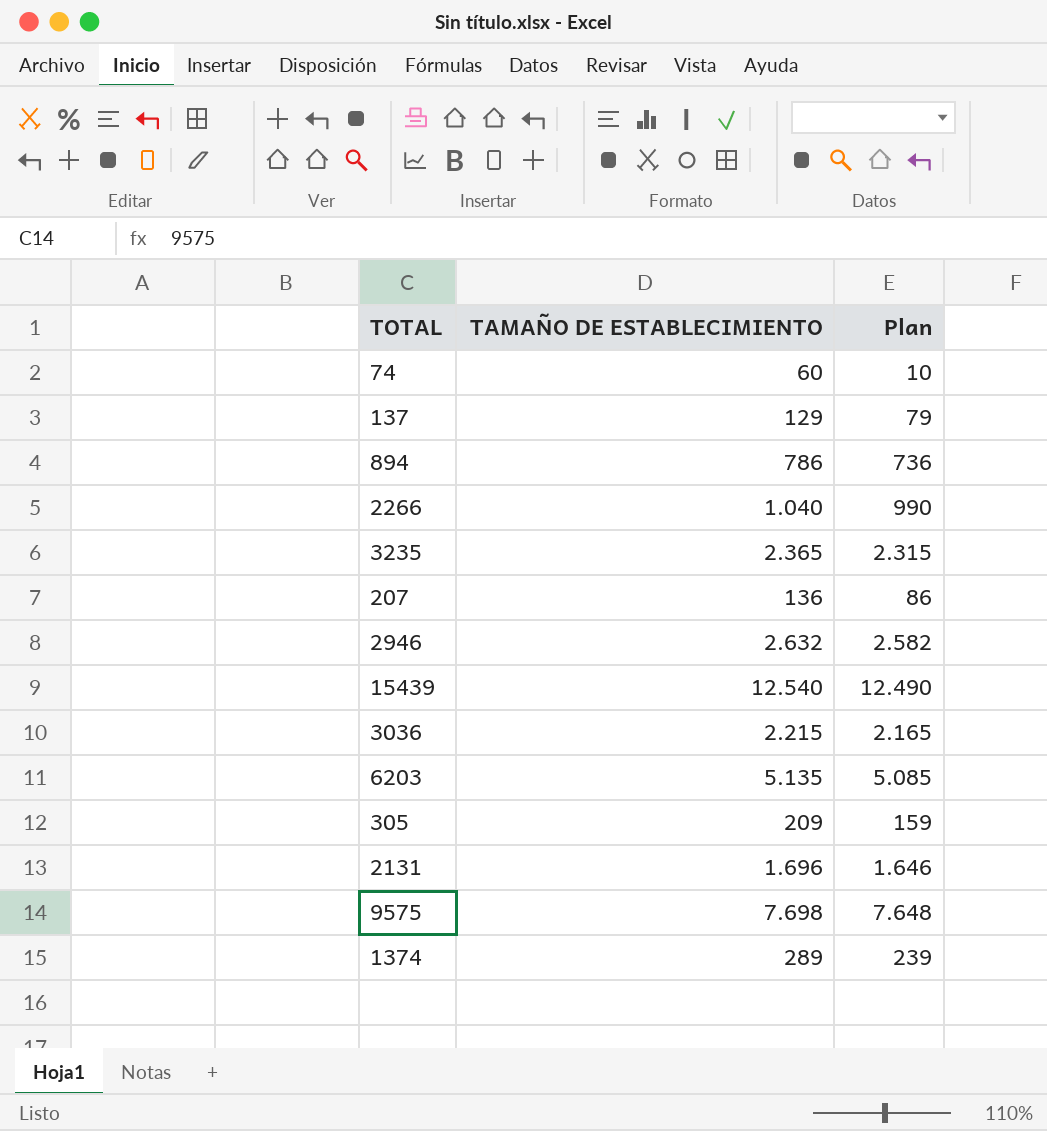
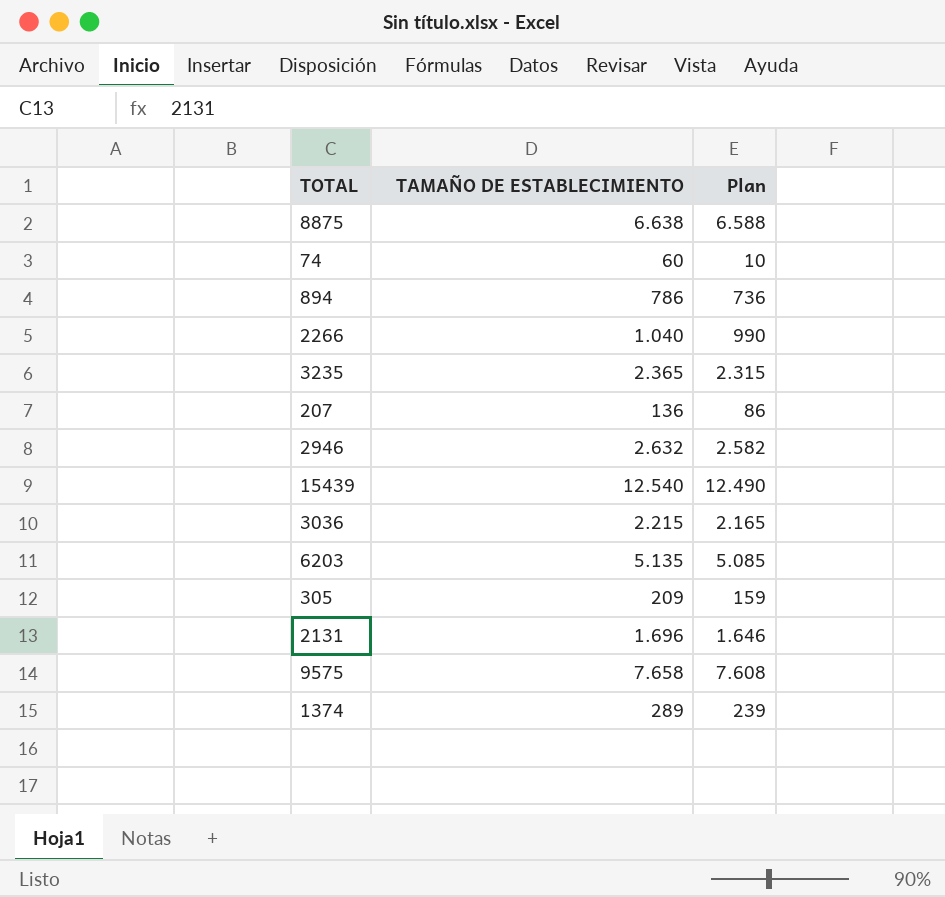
row 137: 129 | 79 -> none
row 8875: none -> 6.638 | 6.588
9575 | TAMAÑO DE ESTABLECIMIENTO: 7.698 -> 7.658
9575 | Plan: 7.648 -> 7.608

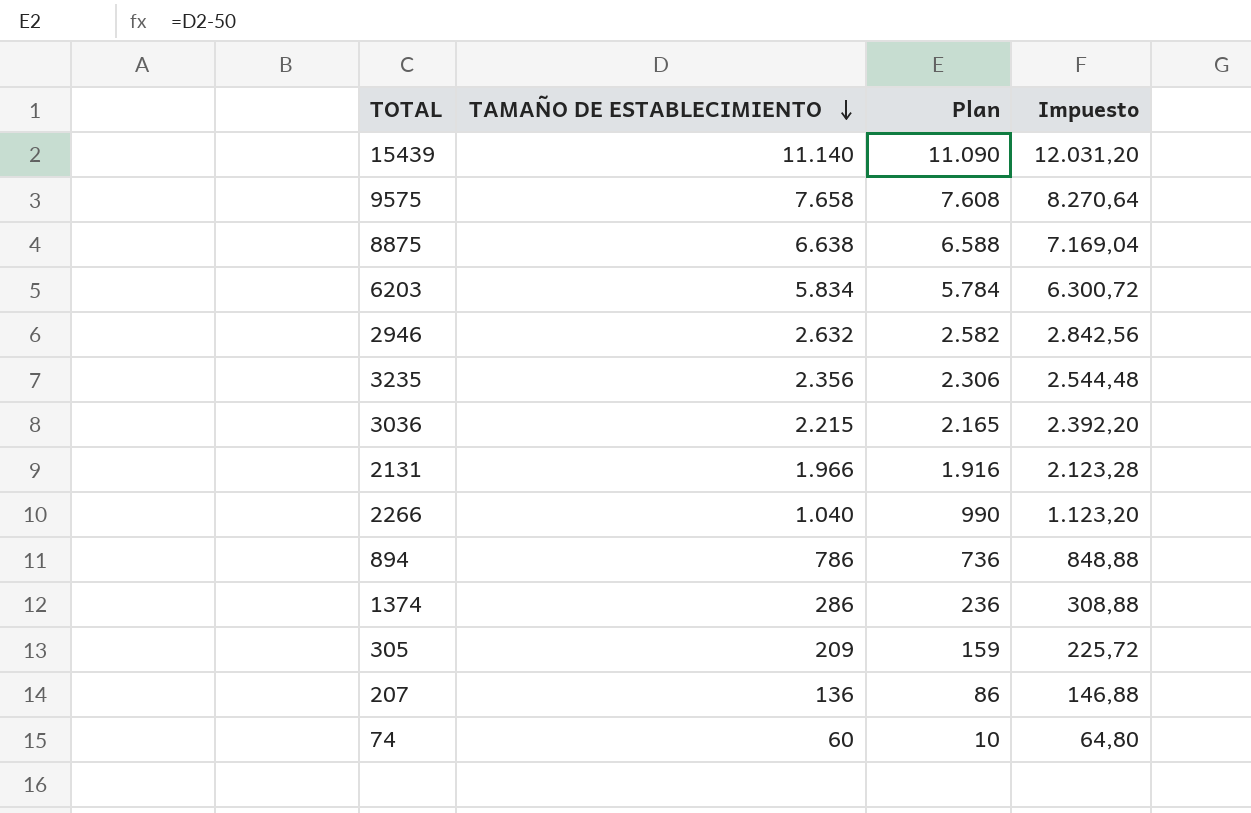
row order: none -> TAMAÑO DE ESTABLECIMIENTO descending
column Impuesto | formula: none -> [TAMAÑO DE ESTABLECIMIENTO] * 1,08
15439 | TAMAÑO DE ESTABLECIMIENTO: 12.540 -> 11.140
15439 | Plan: 12.490 -> 11.090
6203 | TAMAÑO DE ESTABLECIMIENTO: 5.135 -> 5.834
6203 | Plan: 5.085 -> 5.784
3235 | TAMAÑO DE ESTABLECIMIENTO: 2.365 -> 2.356
3235 | Plan: 2.315 -> 2.306
2131 | TAMAÑO DE ESTABLECIMIENTO: 1.696 -> 1.966
2131 | Plan: 1.646 -> 1.916
1374 | TAMAÑO DE ESTABLECIMIENTO: 289 -> 286
1374 | Plan: 239 -> 236

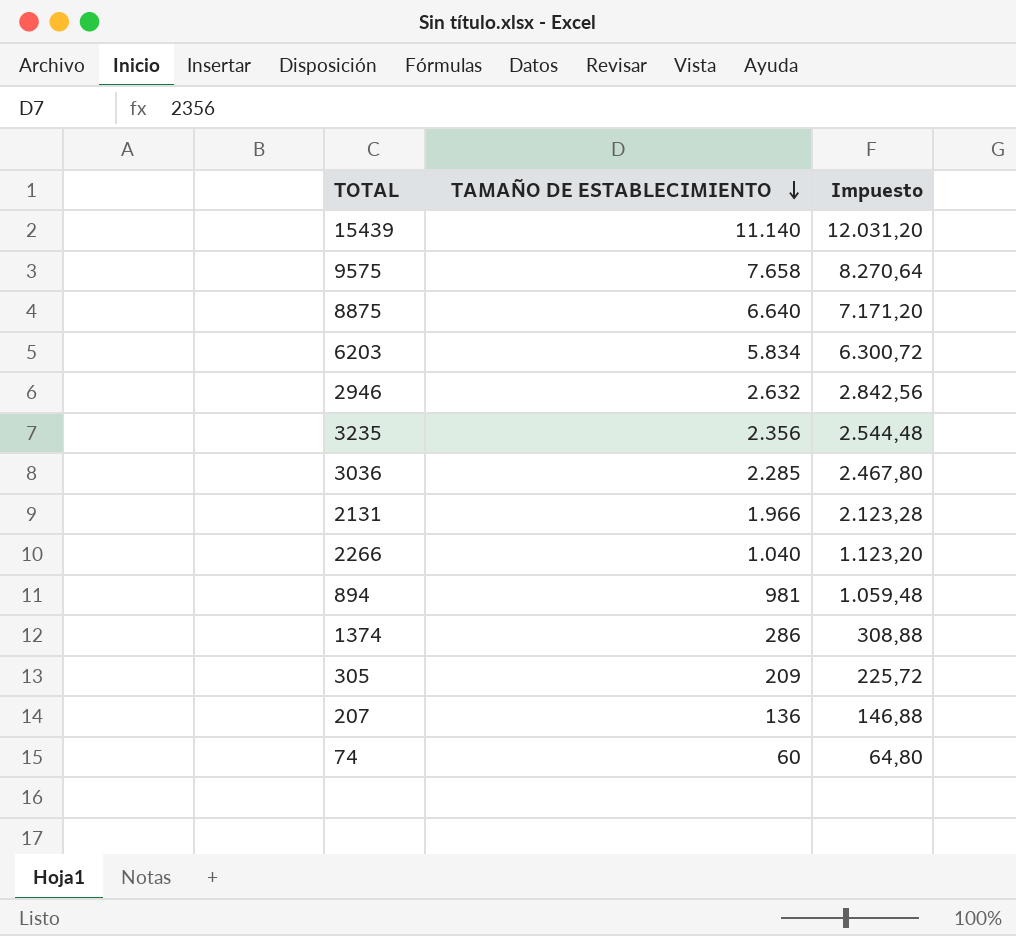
column Plan | formula: [TAMAÑO DE ESTABLECIMIENTO] - 50 -> none
8875 | TAMAÑO DE ESTABLECIMIENTO: 6.638 -> 6.640
8875 | Impuesto: 7.169,04 -> 7.171,20
3036 | TAMAÑO DE ESTABLECIMIENTO: 2.215 -> 2.285
3036 | Impuesto: 2.392,20 -> 2.467,80
894 | TAMAÑO DE ESTABLECIMIENTO: 786 -> 981
894 | Impuesto: 848,88 -> 1.059,48

